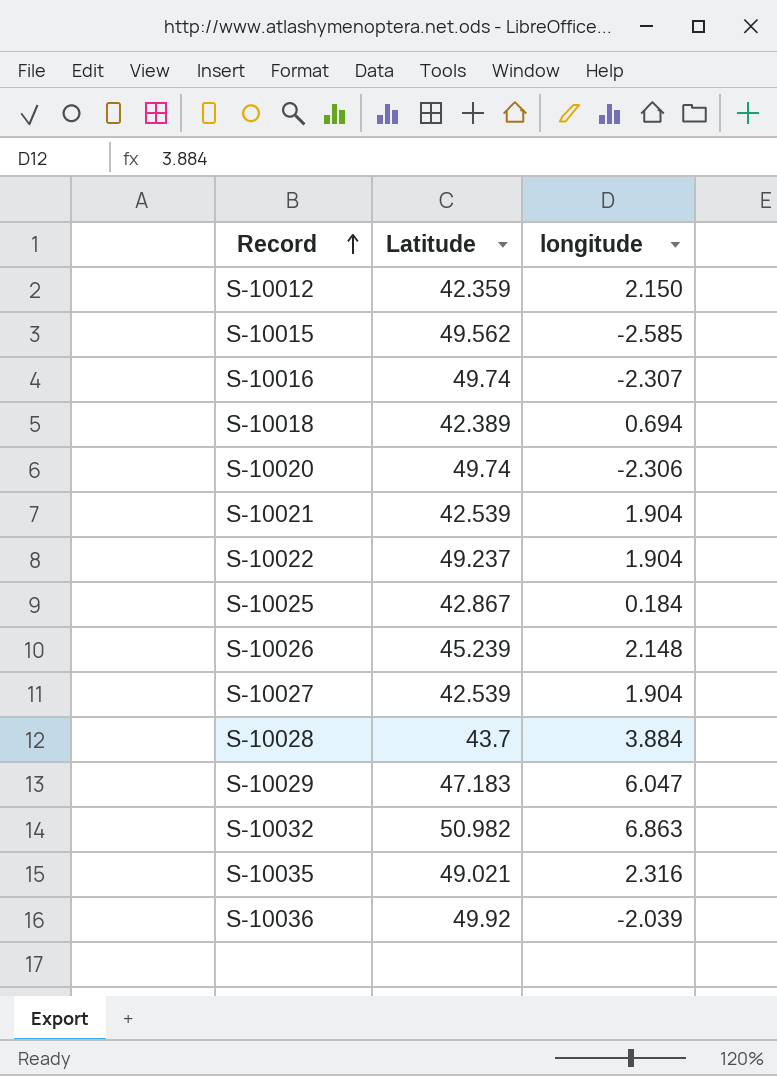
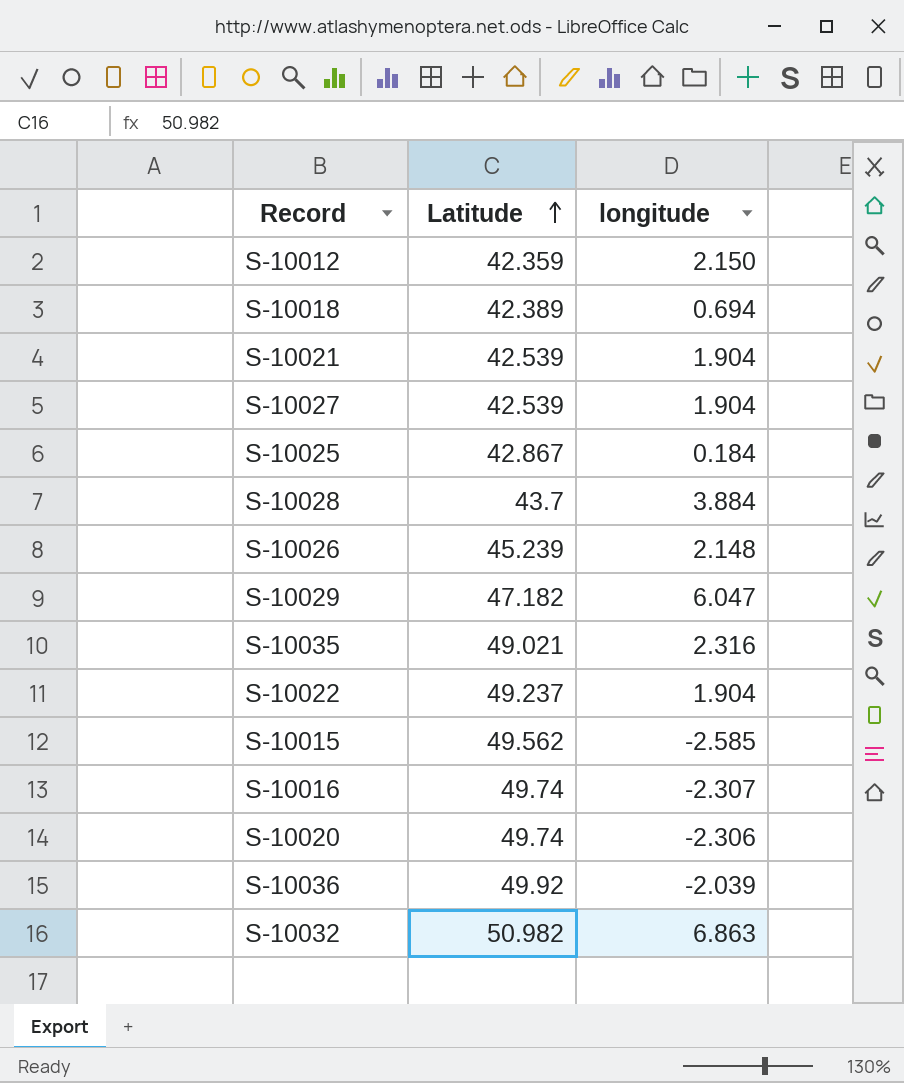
row order: Record ascending -> Latitude ascending
S-10029 | Latitude: 47.183 -> 47.182

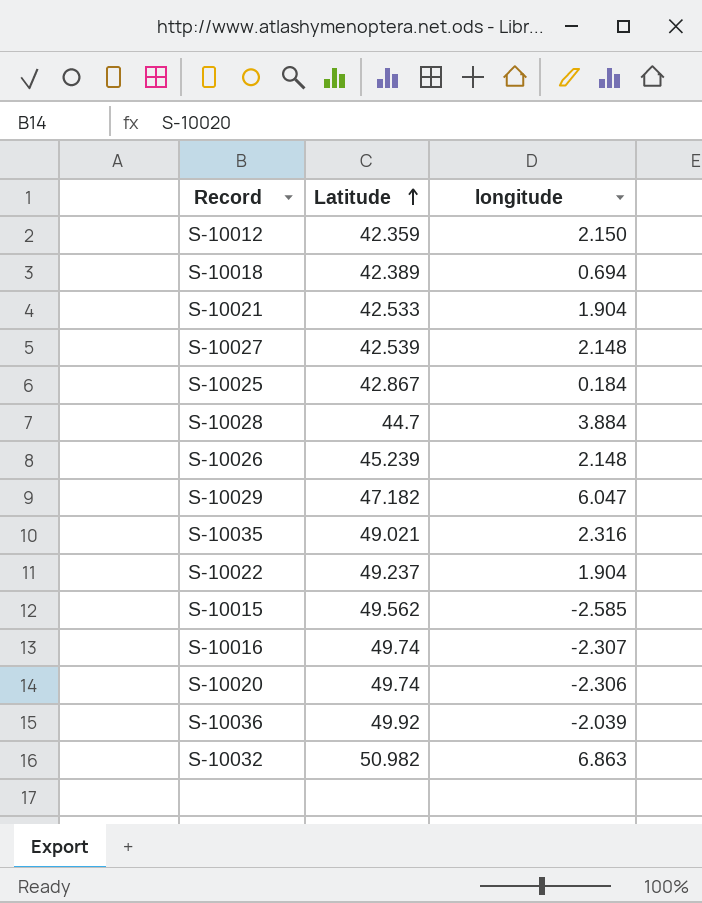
S-10021 | Latitude: 42.539 -> 42.533
S-10027 | longitude: 1.904 -> 2.148
S-10028 | Latitude: 43.7 -> 44.7

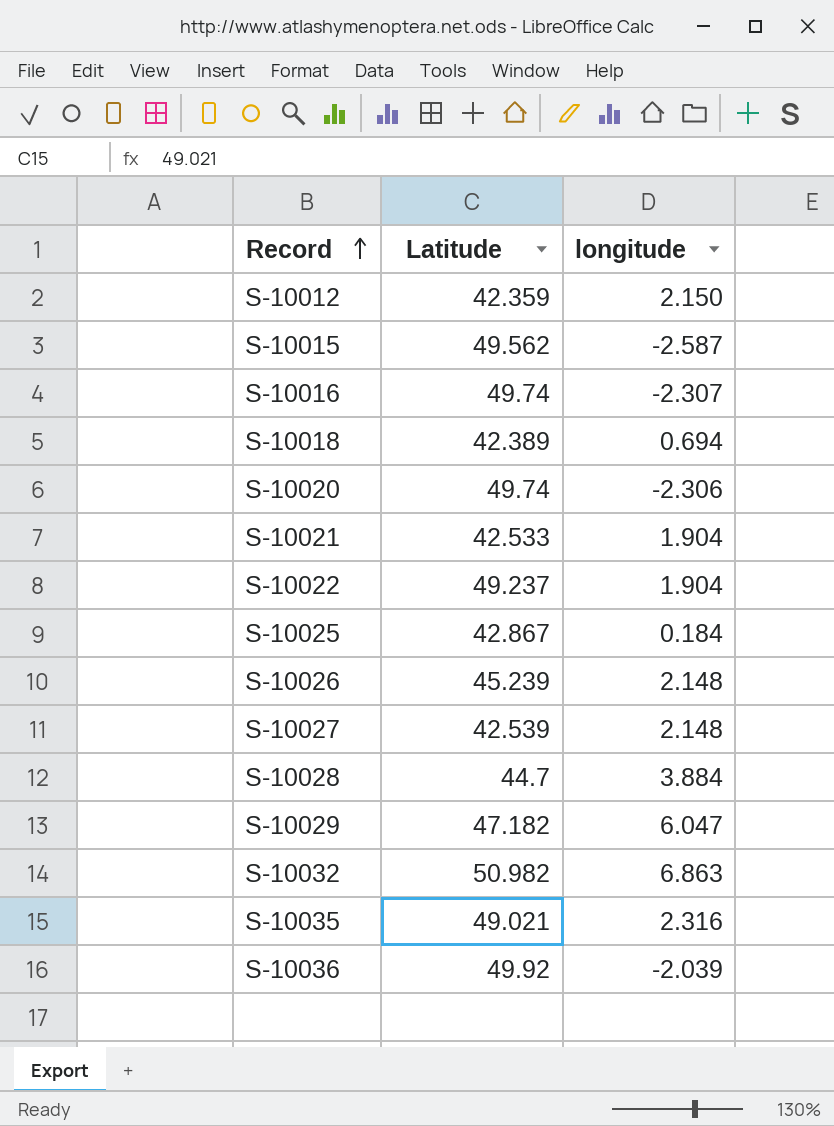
row order: Latitude ascending -> Record ascending
S-10015 | longitude: -2.585 -> -2.587

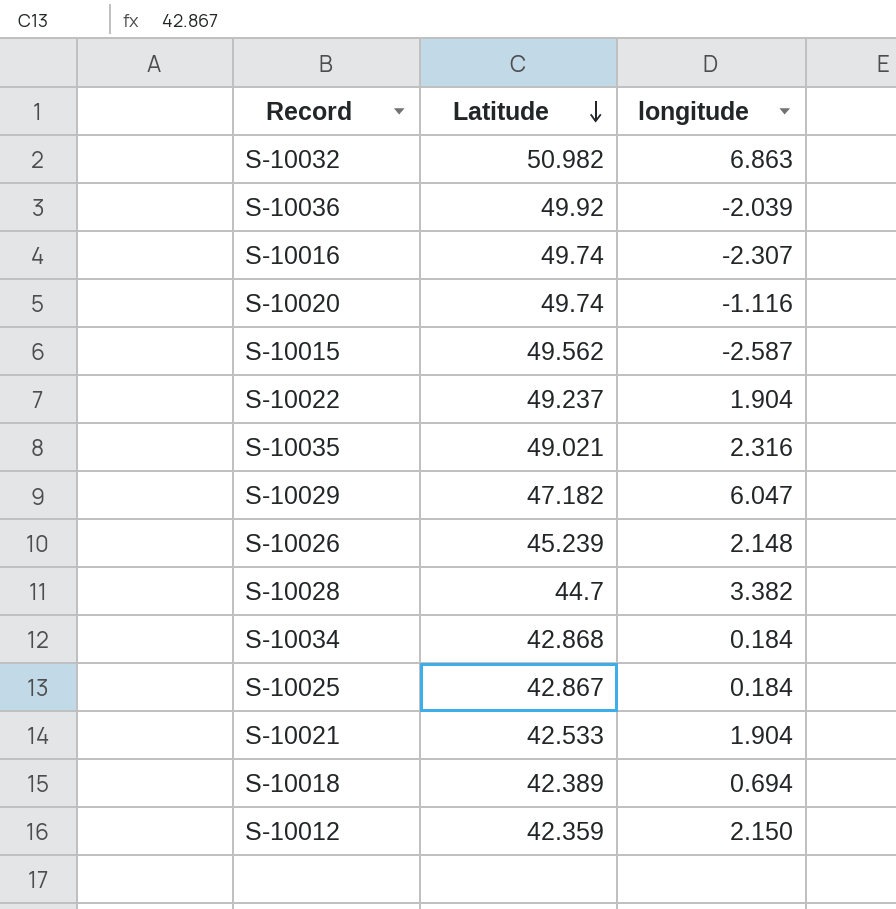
row order: Record ascending -> Latitude descending
row S-10027: 42.539 | 2.148 -> none
S-10020 | longitude: -2.306 -> -1.116
S-10028 | longitude: 3.884 -> 3.382
row S-10034: none -> 42.868 | 0.184

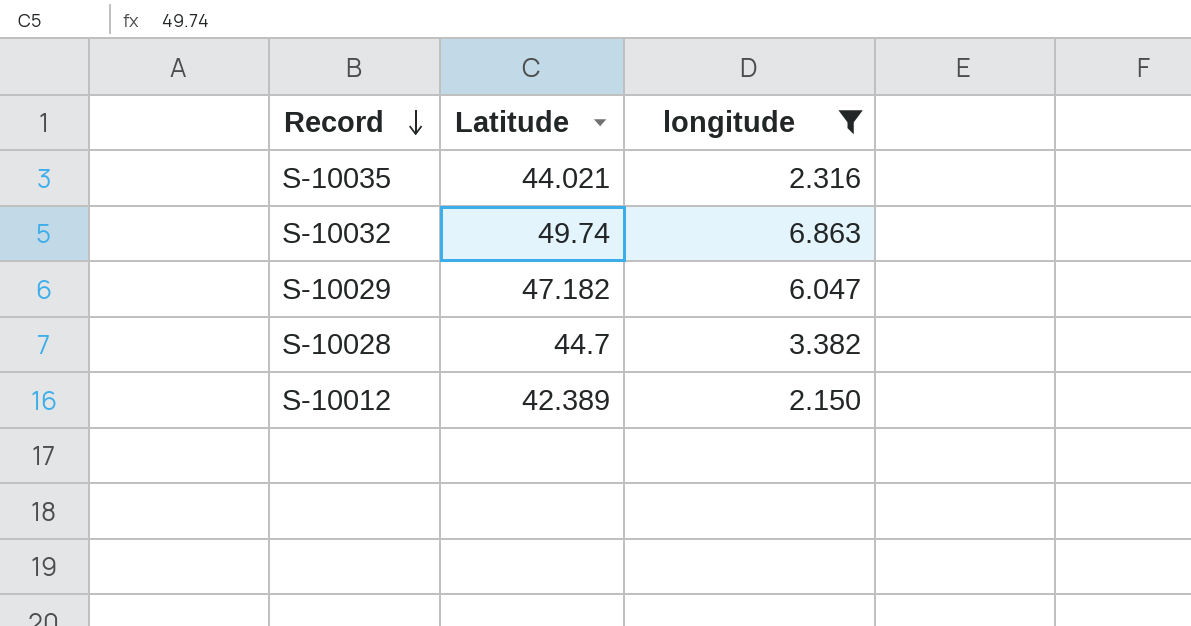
filter: none -> longitude >= 2.150
row order: Latitude descending -> Record descending
S-10035 | Latitude: 49.021 -> 44.021
S-10032 | Latitude: 50.982 -> 49.74
S-10012 | Latitude: 42.359 -> 42.389

